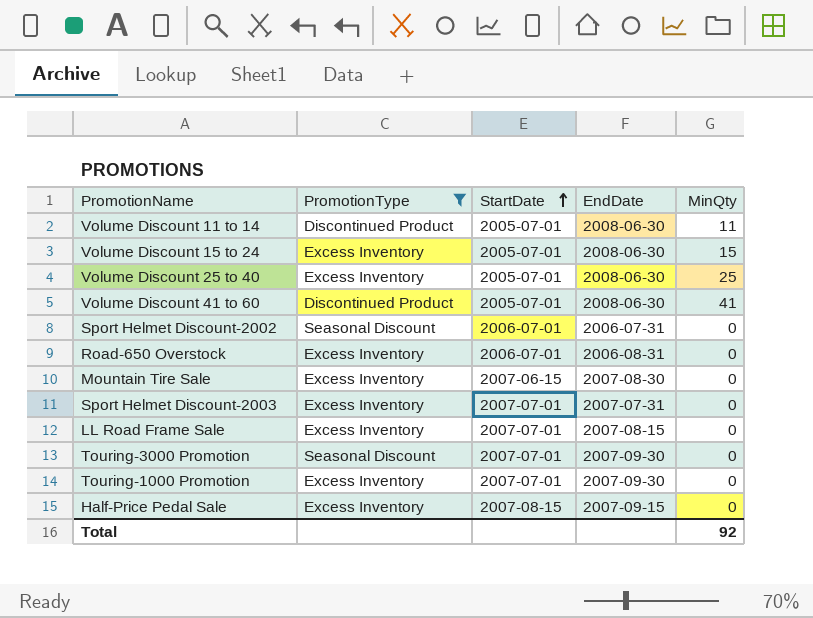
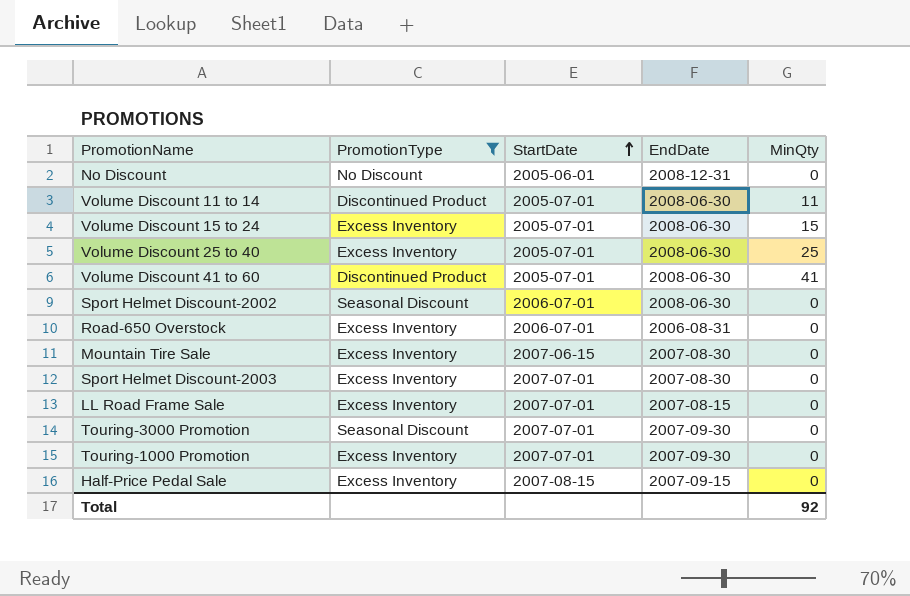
row No Discount: none -> No Discount | 2005-06-01 | 2008-12-31 | 0
Sport Helmet Discount-2002 | EndDate: 2006-07-31 -> 2008-06-30
Sport Helmet Discount-2003 | EndDate: 2007-07-31 -> 2007-08-30

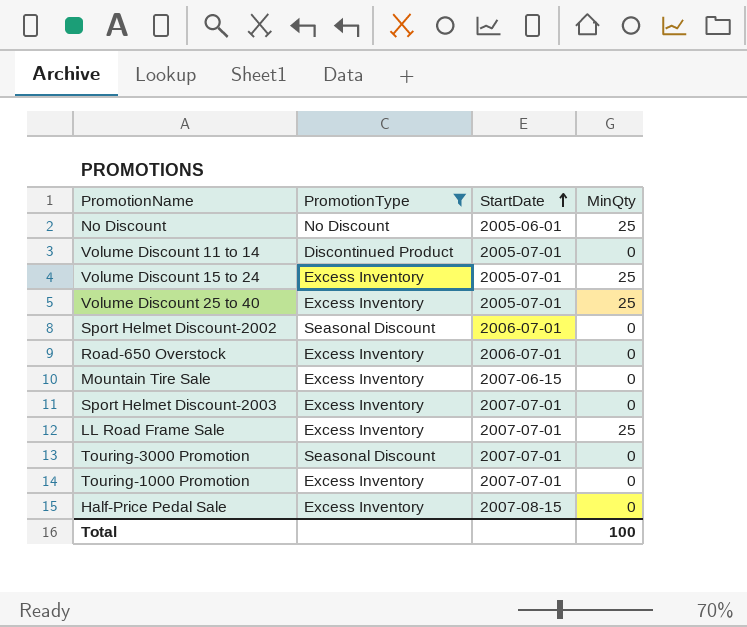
column EndDate | position: 4 -> none
row Volume Discount 41 to 60: Discontinued Product | 2005-07-01 | 2008-06-30 | 41 -> none
No Discount | MinQty: 0 -> 25
Volume Discount 11 to 14 | MinQty: 11 -> 0
Volume Discount 15 to 24 | MinQty: 15 -> 25
LL Road Frame Sale | MinQty: 0 -> 25
Total | MinQty: 92 -> 100

